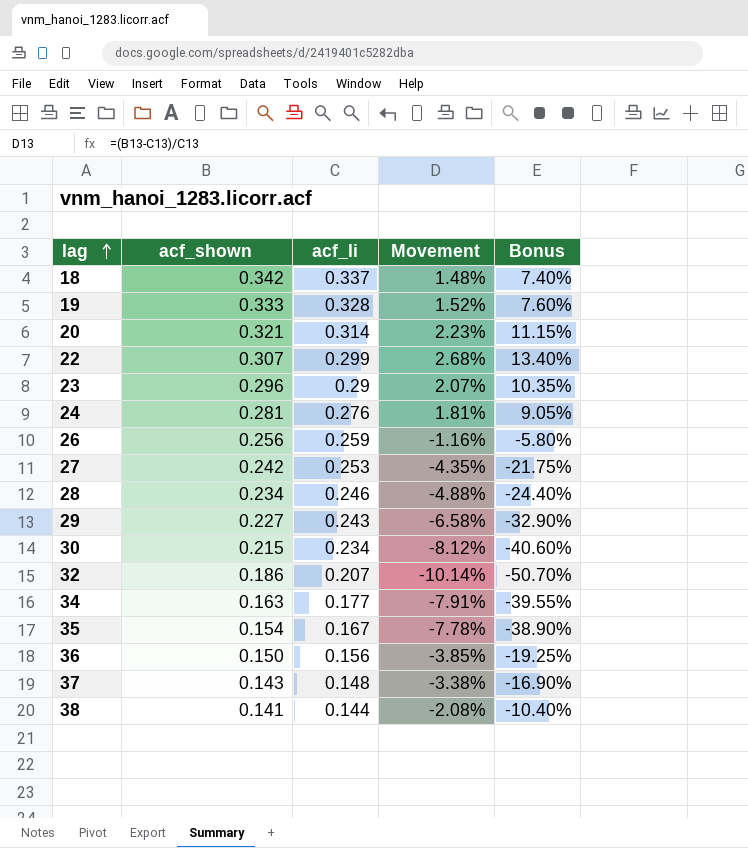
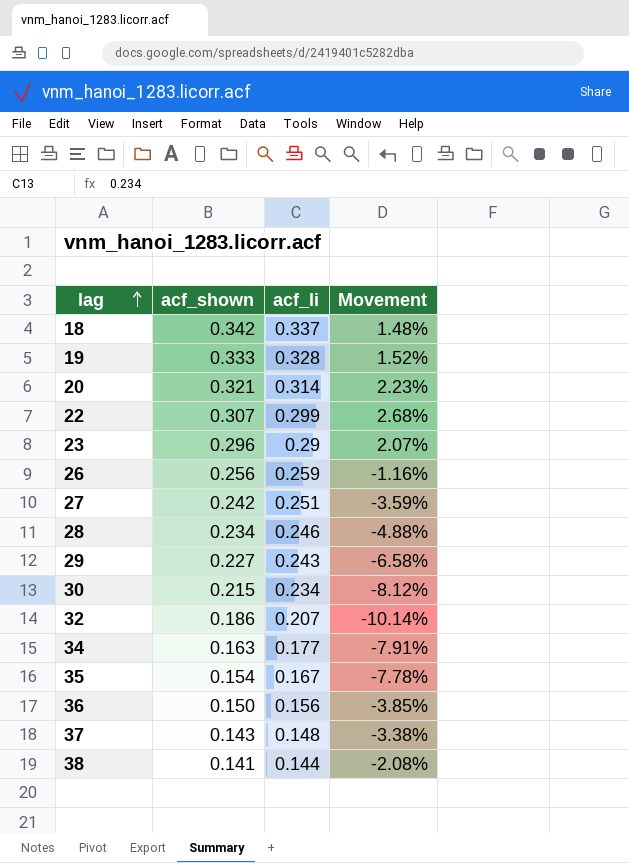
column Bonus | formula: [Movement] * 5 -> none
row 24: 0.281 | 0.276 | 1.81% | 9.05% -> none
27 | acf_li: 0.253 -> 0.251
27 | Movement: -4.35% -> -3.59%

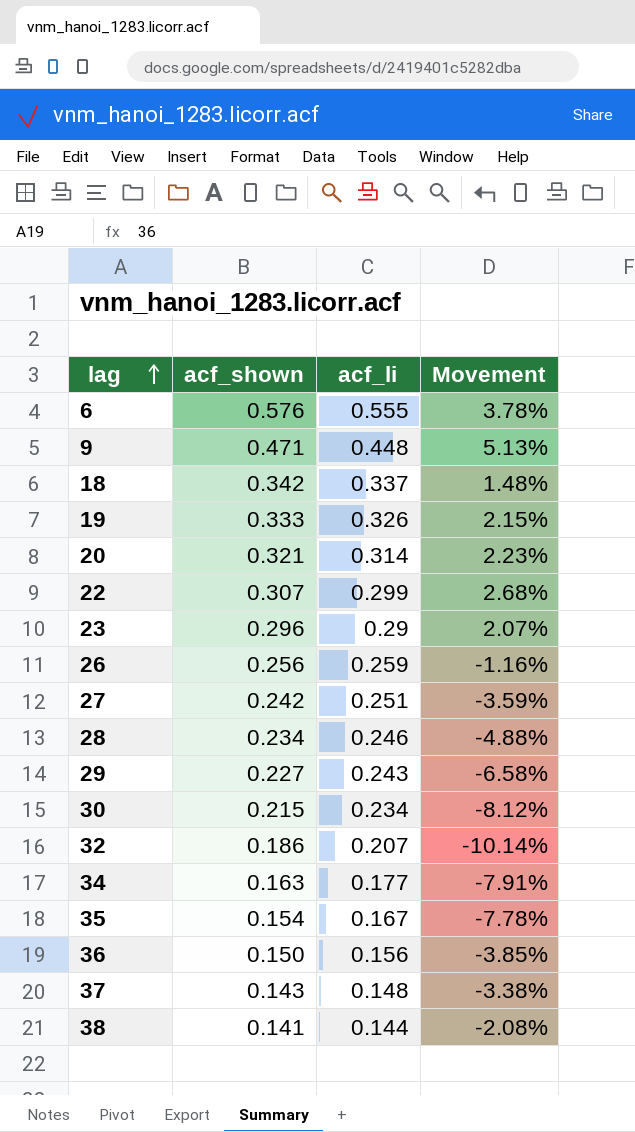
row 6: none -> 0.576 | 0.555 | 3.78%
row 9: none -> 0.471 | 0.448 | 5.13%
19 | acf_li: 0.328 -> 0.326
19 | Movement: 1.52% -> 2.15%

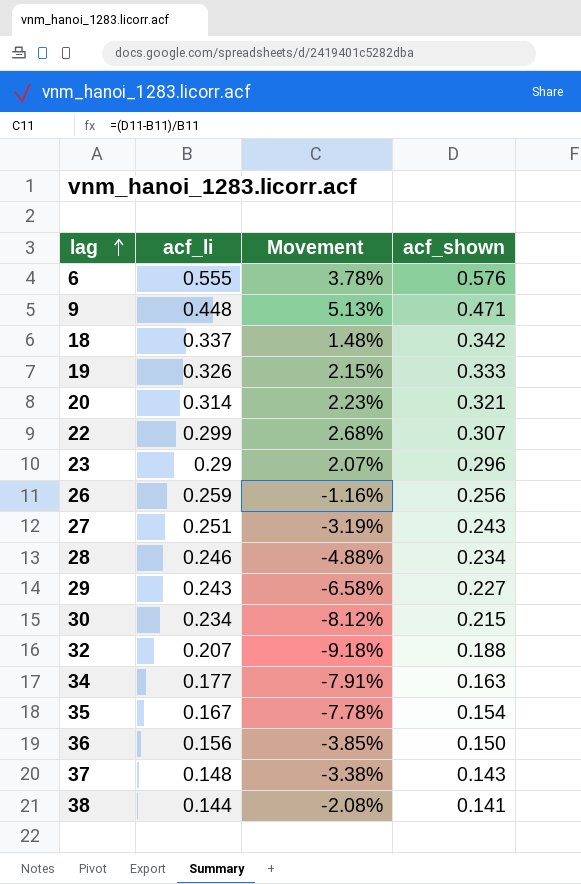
column acf_shown | position: 2 -> 4
27 | Movement: -3.59% -> -3.19%
27 | acf_shown: 0.242 -> 0.243
32 | Movement: -10.14% -> -9.18%
32 | acf_shown: 0.186 -> 0.188

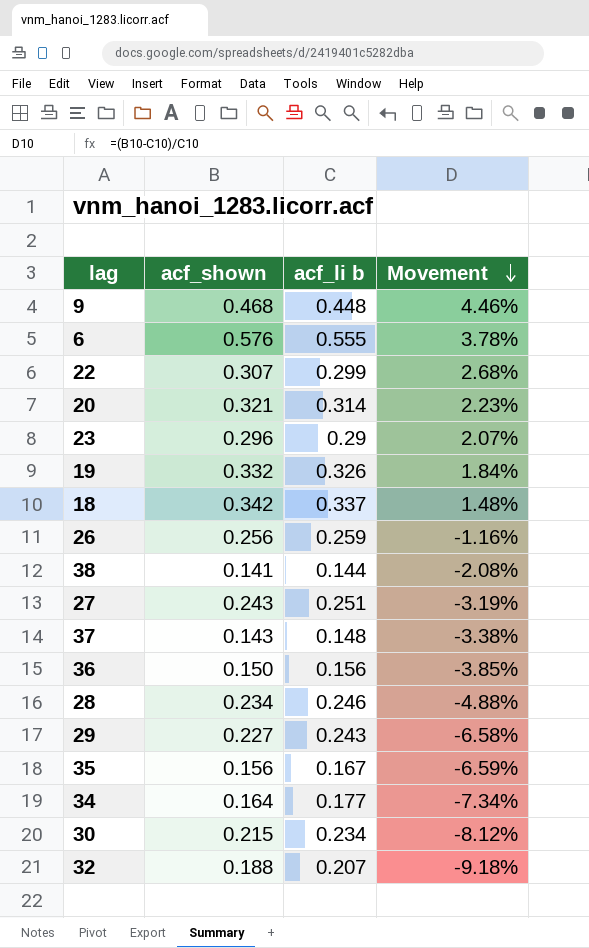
row order: lag ascending -> Movement descending
column acf_shown | position: 4 -> 2
column name: acf_li -> acf_li b
9 | acf_shown: 0.471 -> 0.468
9 | Movement: 5.13% -> 4.46%
19 | acf_shown: 0.333 -> 0.332
19 | Movement: 2.15% -> 1.84%
35 | acf_shown: 0.154 -> 0.156
35 | Movement: -7.78% -> -6.59%
34 | acf_shown: 0.163 -> 0.164
34 | Movement: -7.91% -> -7.34%

